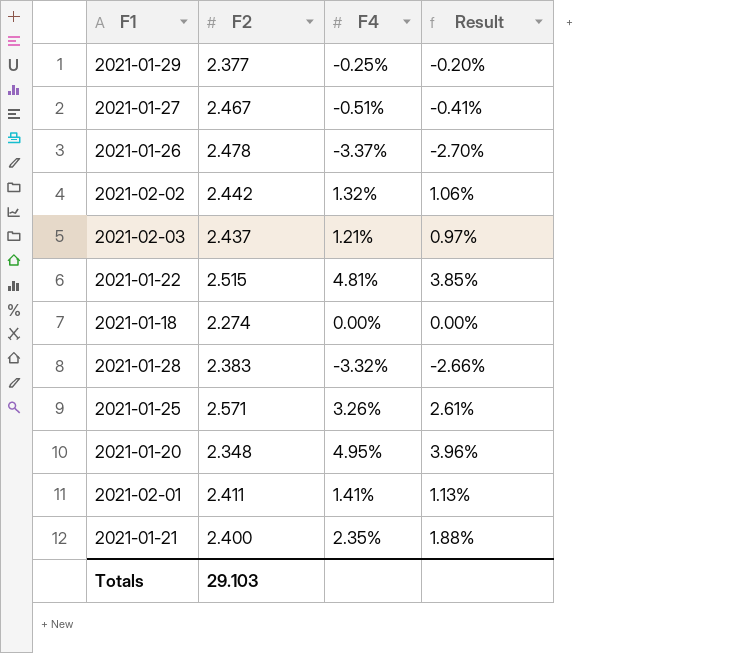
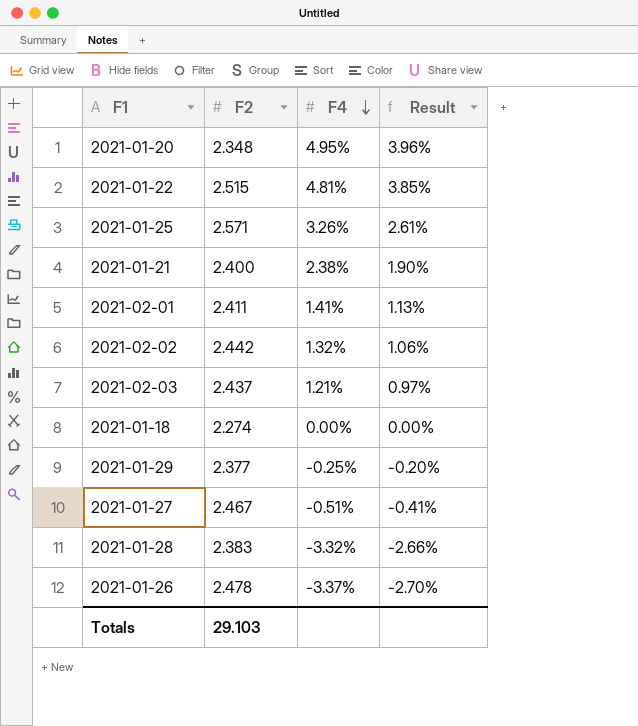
row order: none -> F4 descending
2021-01-21 | F4: 2.35% -> 2.38%
2021-01-21 | Result: 1.88% -> 1.90%

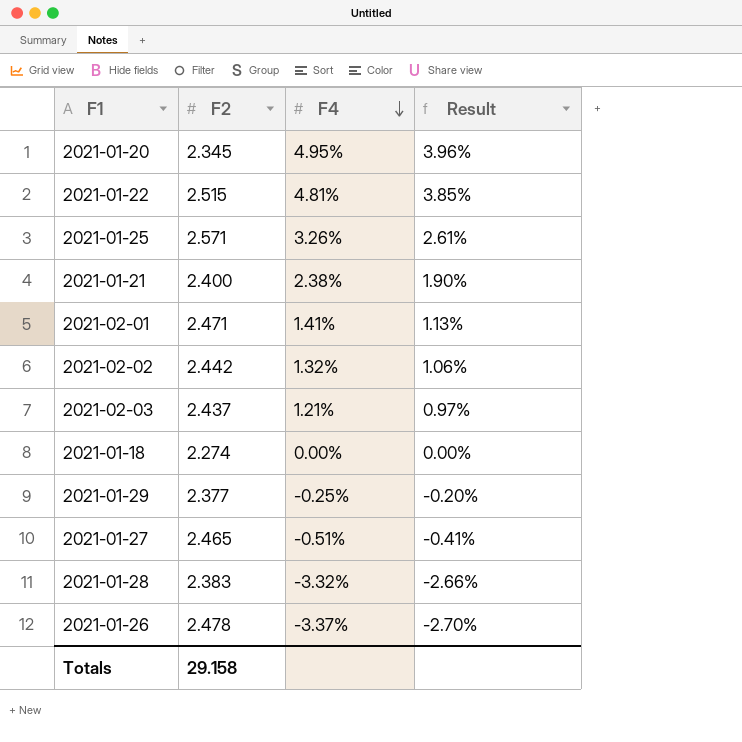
2021-01-20 | F2: 2.348 -> 2.345
2021-02-01 | F2: 2.411 -> 2.471
2021-01-27 | F2: 2.467 -> 2.465
Totals | F2: 29.103 -> 29.158

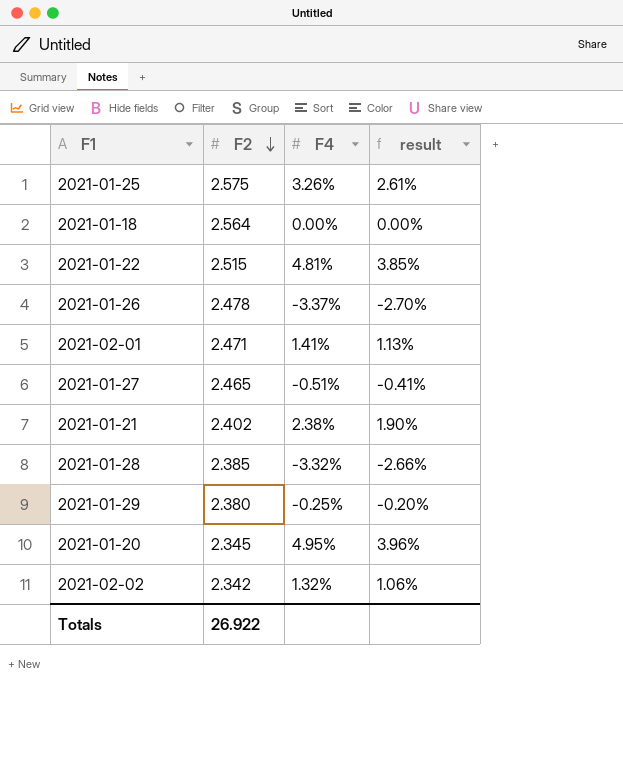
row order: F4 descending -> F2 descending
column name: Result -> result
row 2021-02-03: 2.437 | 1.21% | 0.97% -> none
2021-01-25 | F2: 2.571 -> 2.575
2021-01-18 | F2: 2.274 -> 2.564
2021-01-21 | F2: 2.400 -> 2.402
2021-01-28 | F2: 2.383 -> 2.385
2021-01-29 | F2: 2.377 -> 2.380
2021-02-02 | F2: 2.442 -> 2.342
Totals | F2: 29.158 -> 26.922

